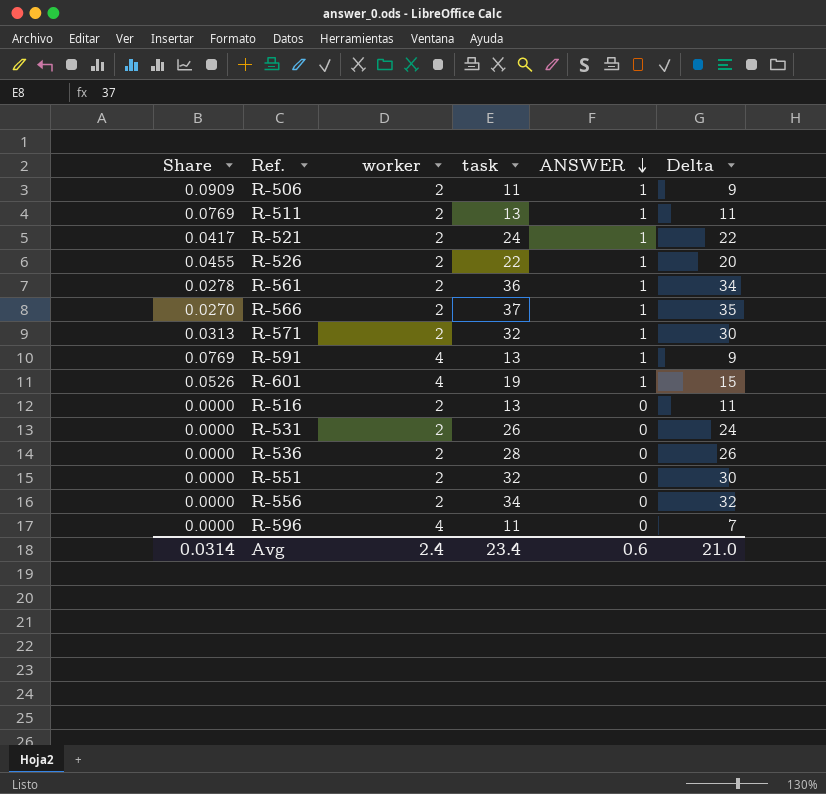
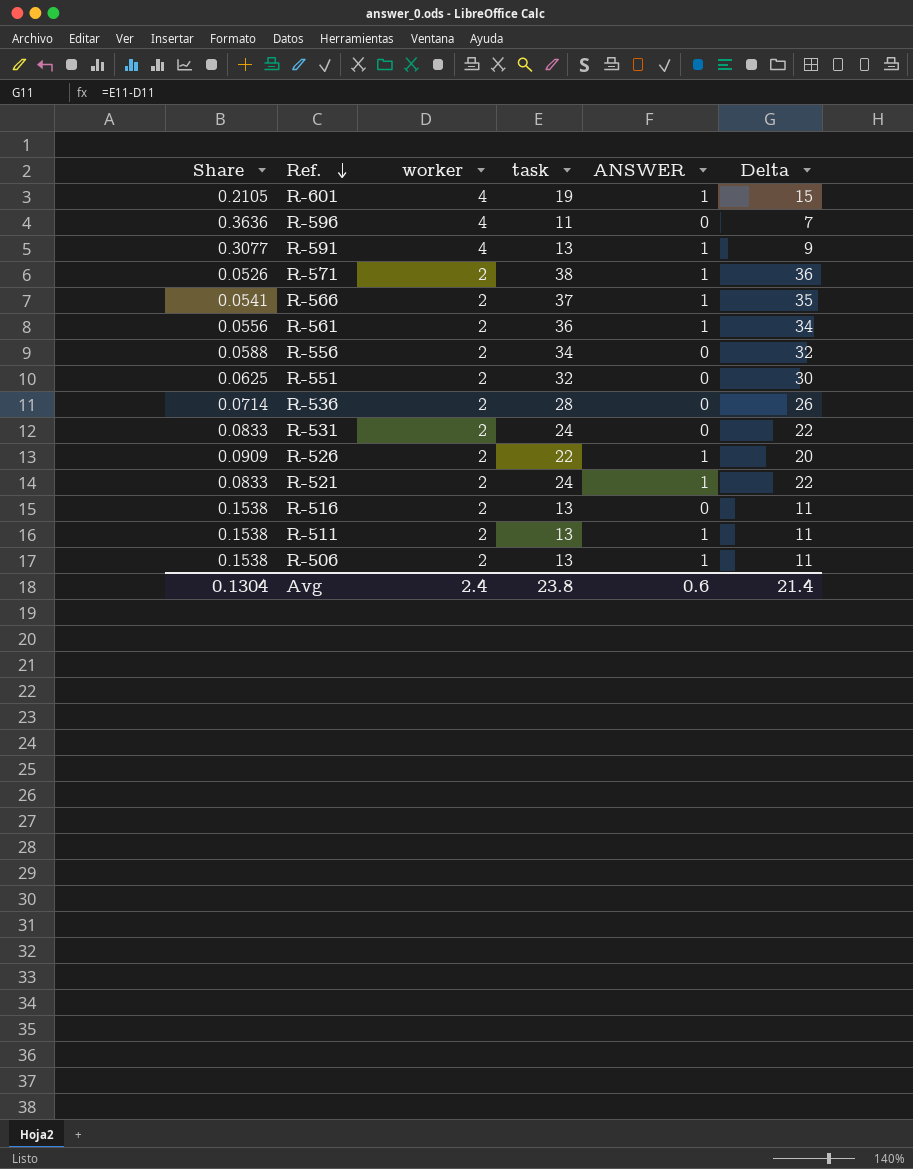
row order: ANSWER descending -> Ref. descending
column Share | formula: [ANSWER] / [task] -> [worker] / [task]
R-571 | task: 32 -> 38
R-571 | Delta: 30 -> 36
R-531 | task: 26 -> 24
R-531 | Delta: 24 -> 22
R-506 | task: 11 -> 13
R-506 | Delta: 9 -> 11
Avg | Share: 0.0314 -> 0.1304
Avg | task: 23.4 -> 23.8
Avg | Delta: 21.0 -> 21.4

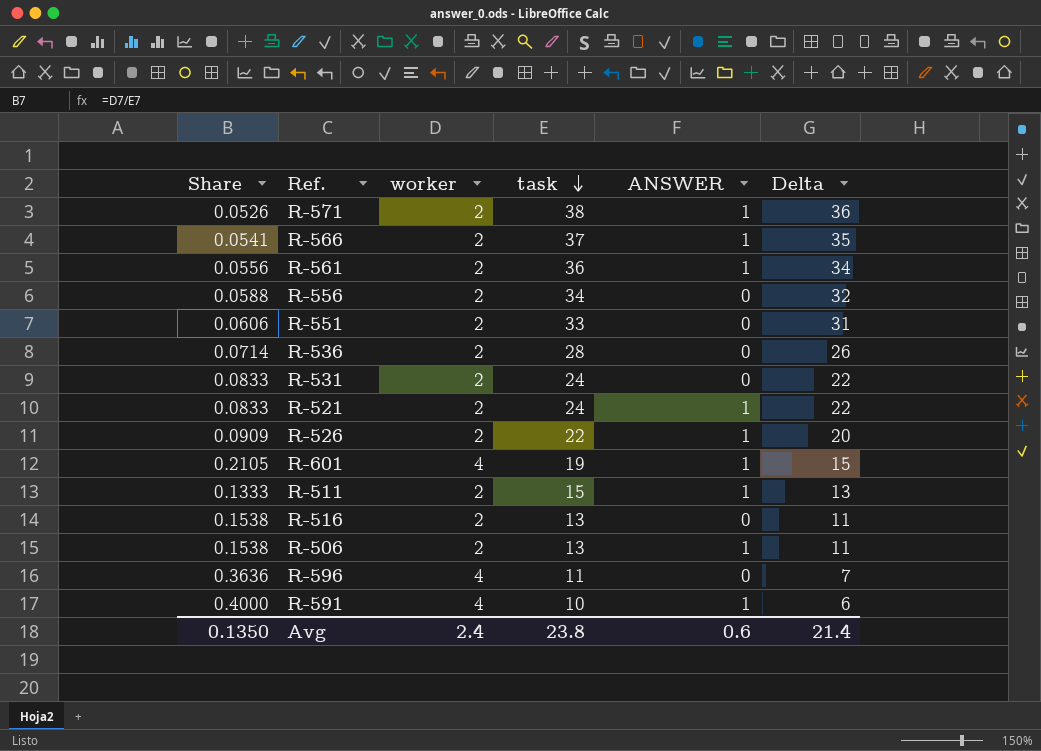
row order: Ref. descending -> task descending
R-551 | Share: 0.0625 -> 0.0606
R-551 | task: 32 -> 33
R-551 | Delta: 30 -> 31
R-511 | Share: 0.1538 -> 0.1333
R-511 | task: 13 -> 15
R-511 | Delta: 11 -> 13
R-591 | Share: 0.3077 -> 0.4000
R-591 | task: 13 -> 10
R-591 | Delta: 9 -> 6
Avg | Share: 0.1304 -> 0.1350

